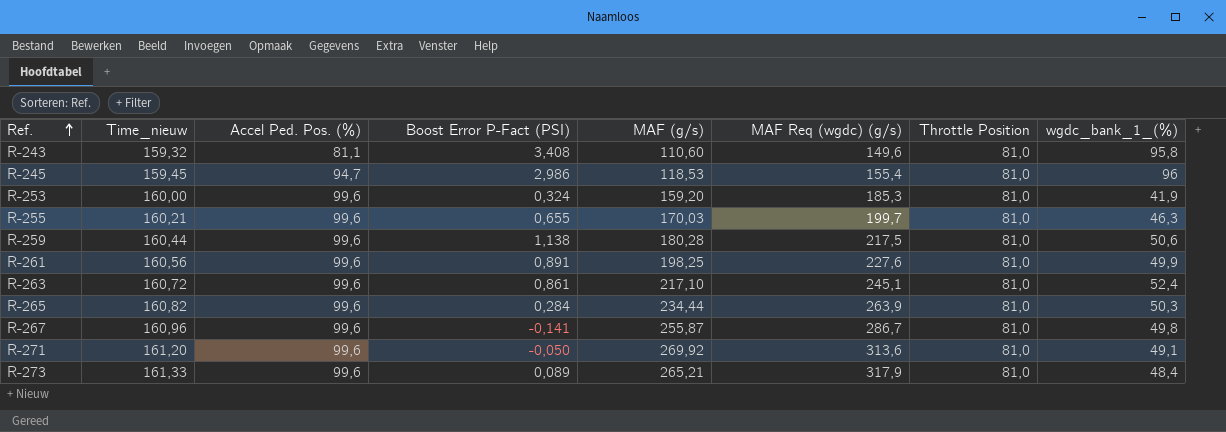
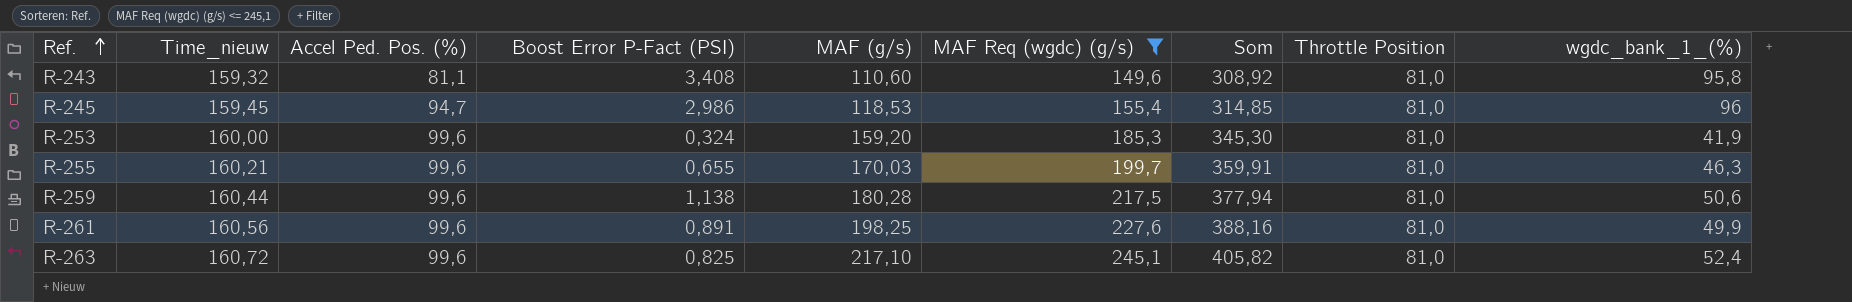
filter: none -> MAF Req (wgdc) (g/s) <= 245,1
column Som | formula: none -> [Time_nieuw] + [MAF Req (wgdc) (g/s)]
R-263 | Boost Error P-Fact (PSI): 0,861 -> 0,825

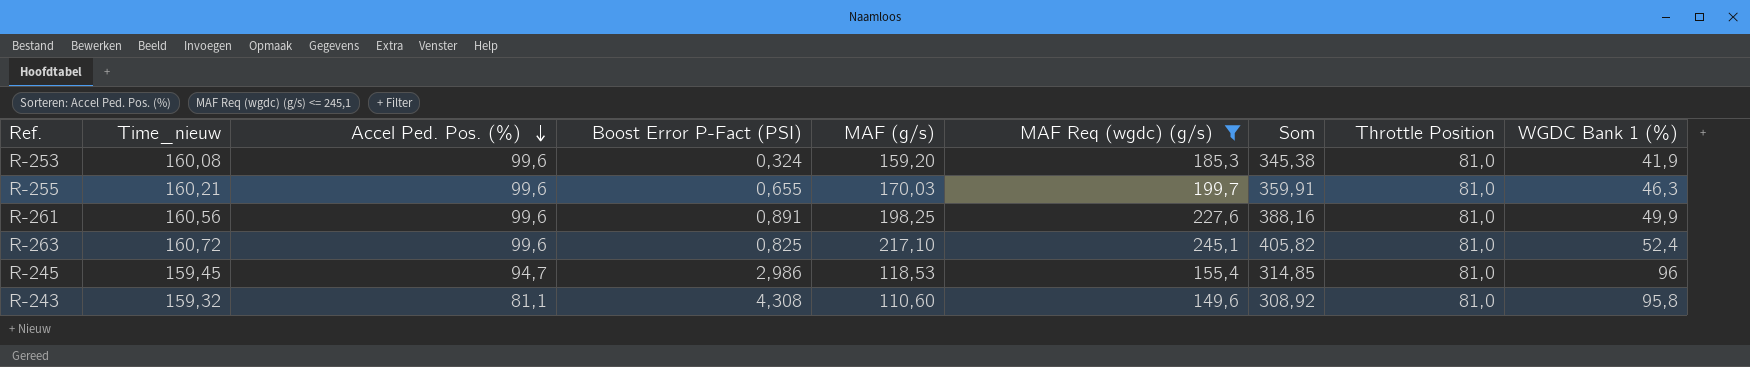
row order: Ref. ascending -> Accel Ped. Pos. (%) descending
column name: wgdc_bank_1_(%) -> WGDC Bank 1 (%)
row R-259: 160,44 | 99,6 | 1,138 | 180,28 | 217,5 | 377,94 | 81,0 | 50,6 -> none
R-253 | Time_nieuw: 160,00 -> 160,08
R-253 | Som: 345,30 -> 345,38
R-243 | Boost Error P-Fact (PSI): 3,408 -> 4,308

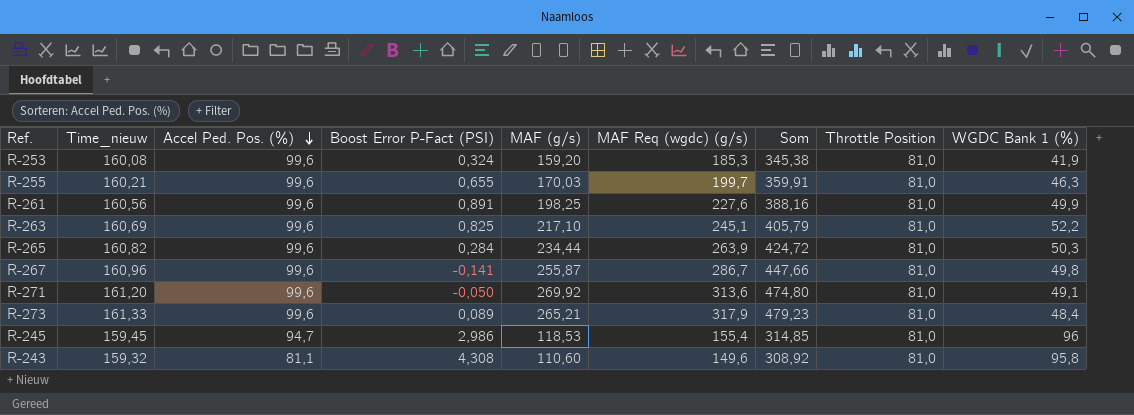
filter: MAF Req (wgdc) (g/s) <= 245,1 -> none
R-263 | Time_nieuw: 160,72 -> 160,69
R-263 | Som: 405,82 -> 405,79
R-263 | WGDC Bank 1 (%): 52,4 -> 52,2

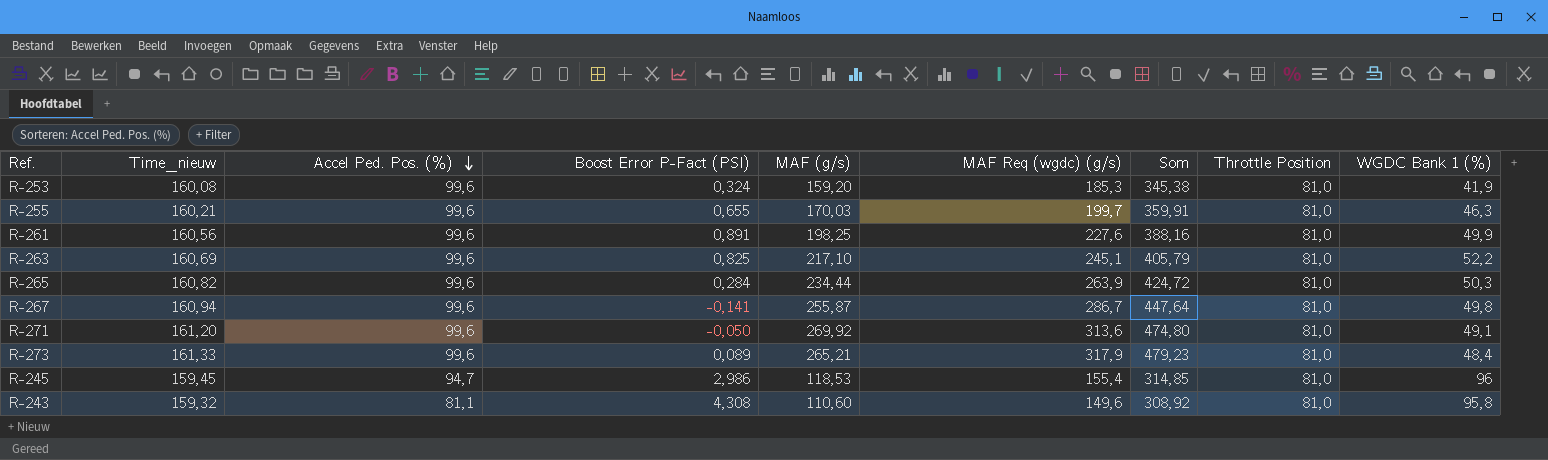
R-267 | Time_nieuw: 160,96 -> 160,94
R-267 | Som: 447,66 -> 447,64

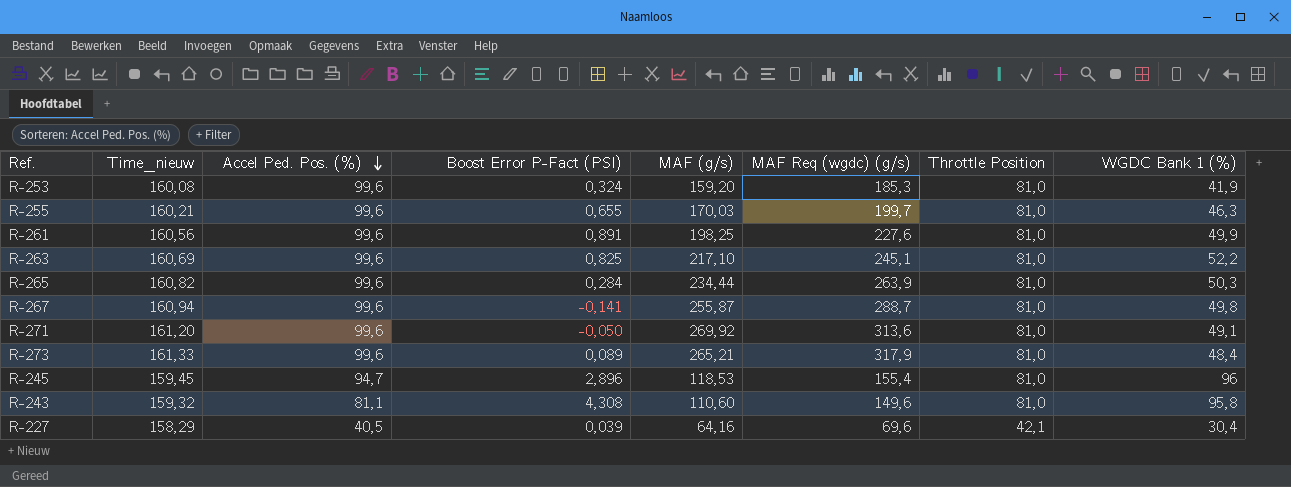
column Som | formula: [Time_nieuw] + [MAF Req (wgdc) (g/s)] -> none
R-267 | MAF Req (wgdc) (g/s): 286,7 -> 288,7
R-245 | Boost Error P-Fact (PSI): 2,986 -> 2,896
row R-227: none -> 158,29 | 40,5 | 0,039 | 64,16 | 69,6 | 42,1 | 30,4

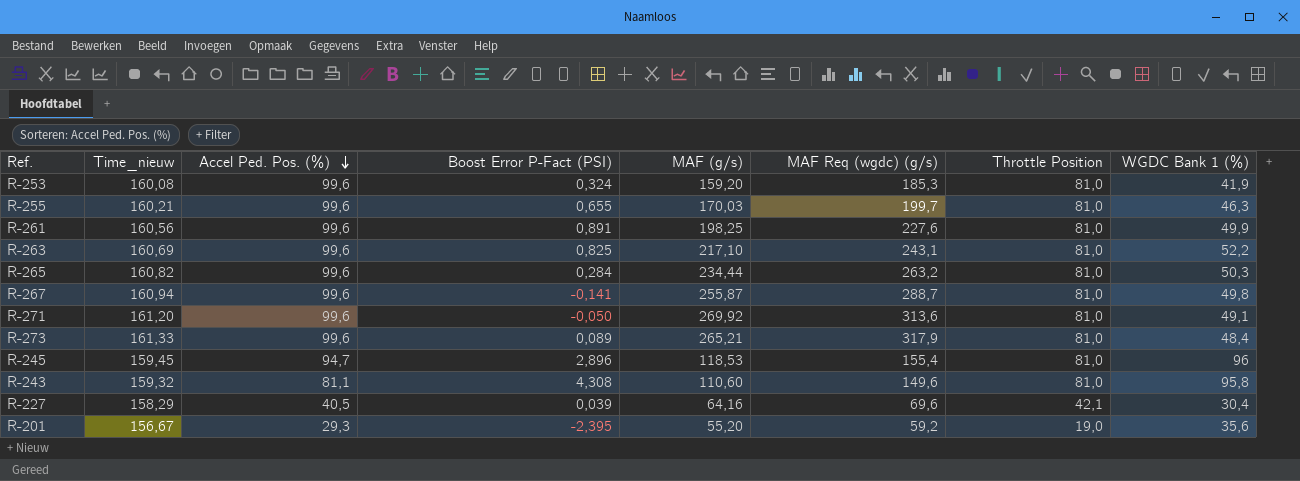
R-263 | MAF Req (wgdc) (g/s): 245,1 -> 243,1
R-265 | MAF Req (wgdc) (g/s): 263,9 -> 263,2
row R-201: none -> 156,67 | 29,3 | -2,395 | 55,20 | 59,2 | 19,0 | 35,6

